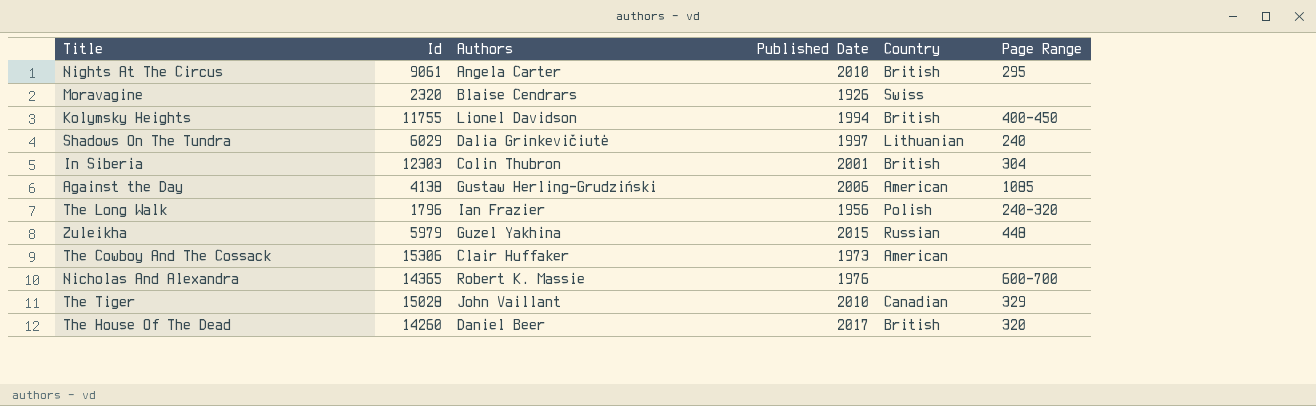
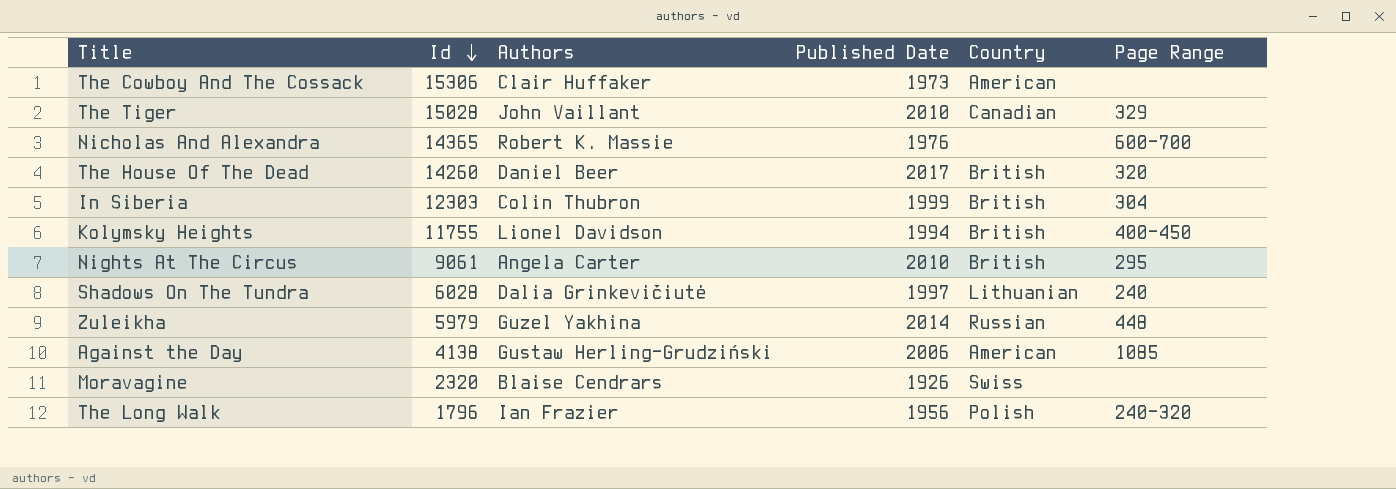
row order: none -> Id descending
In Siberia | Published Date: 2001 -> 1999
Shadows On The Tundra | Id: 6029 -> 6028
Zuleikha | Published Date: 2015 -> 2014

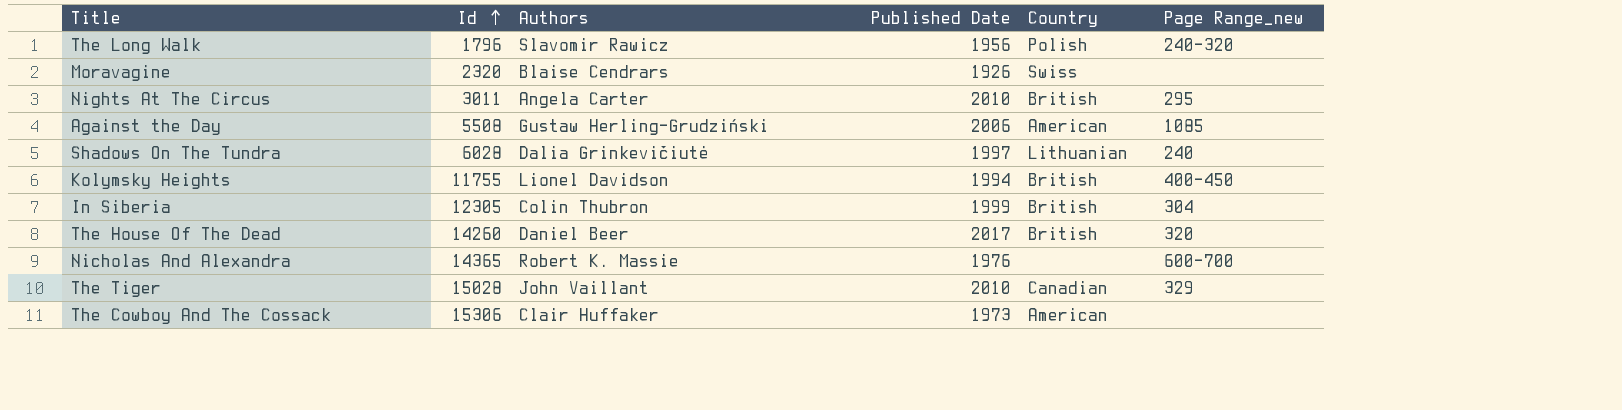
row order: Id descending -> Id ascending
column name: Page Range -> Page Range_new
row Zuleikha: 5979 | Guzel Yakhina | 2014 | Russian | 448 -> none
The Long Walk | Authors: Ian Frazier -> Slavomir Rawicz
Nights At The Circus | Id: 9061 -> 3011
Against the Day | Id: 4138 -> 5508
In Siberia | Id: 12303 -> 12305

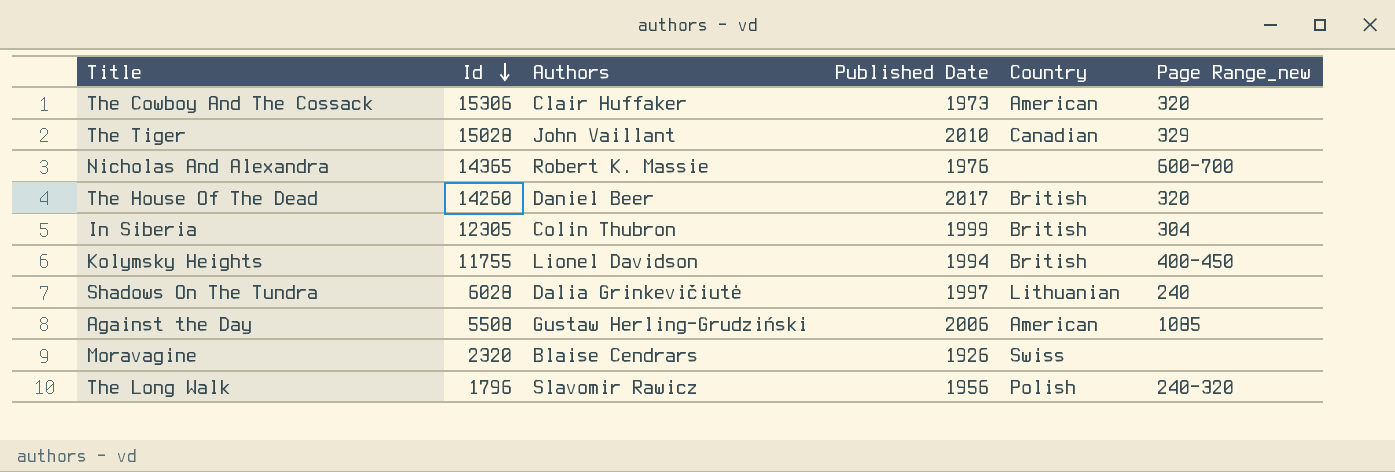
row order: Id ascending -> Id descending
row Nights At The Circus: 3011 | Angela Carter | 2010 | British | 295 -> none
The Cowboy And The Cossack | Page Range_new: none -> 320

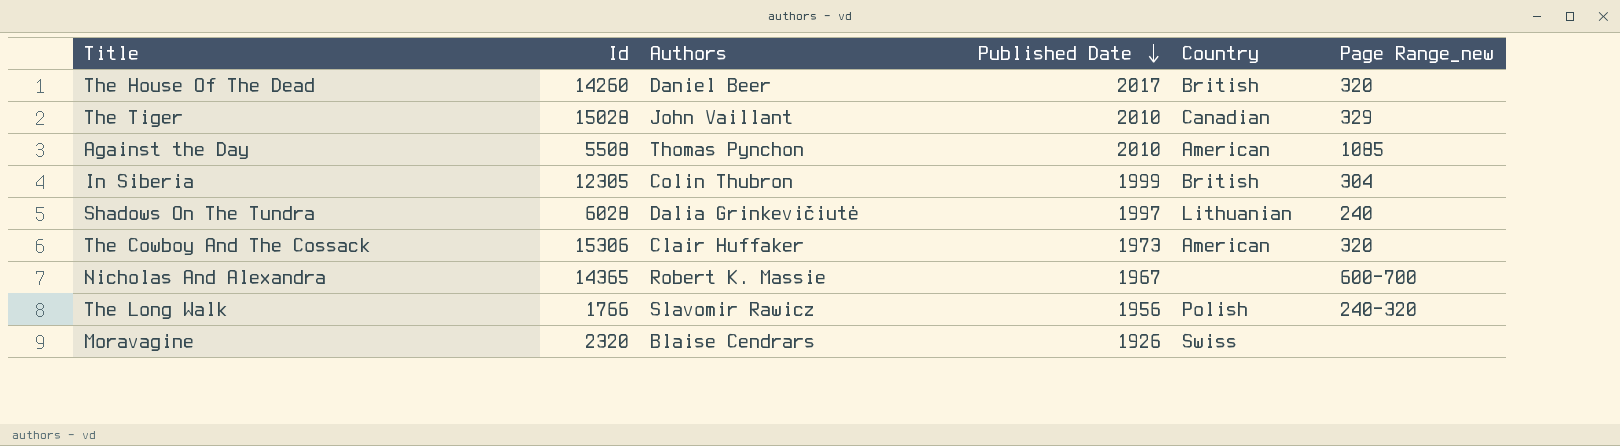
row order: Id descending -> Published Date descending
row Kolymsky Heights: 11755 | Lionel Davidson | 1994 | British | 400-450 -> none
Against the Day | Authors: Gustaw Herling-Grudziński -> Thomas Pynchon
Against the Day | Published Date: 2006 -> 2010
Nicholas And Alexandra | Published Date: 1976 -> 1967
The Long Walk | Id: 1796 -> 1766

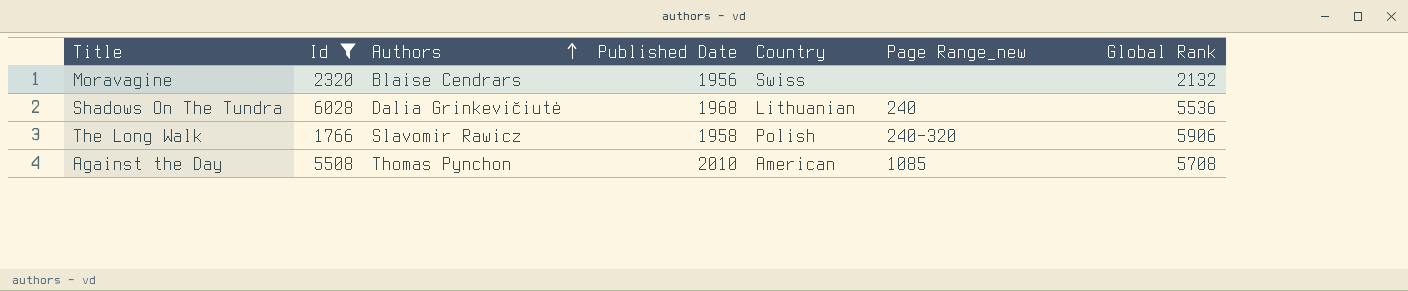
filter: none -> Id <= 6028
row order: Published Date descending -> Authors ascending
column Global Rank | position: none -> 7
Moravagine | Published Date: 1926 -> 1956
Shadows On The Tundra | Published Date: 1997 -> 1968
The Long Walk | Published Date: 1956 -> 1958

